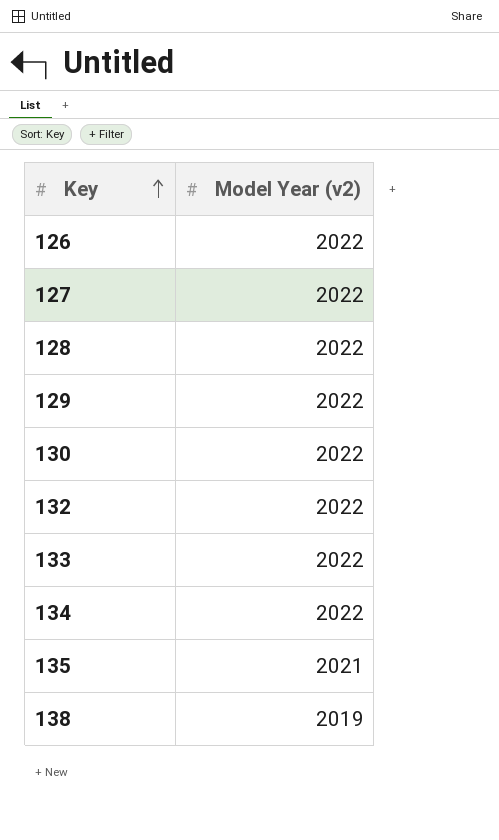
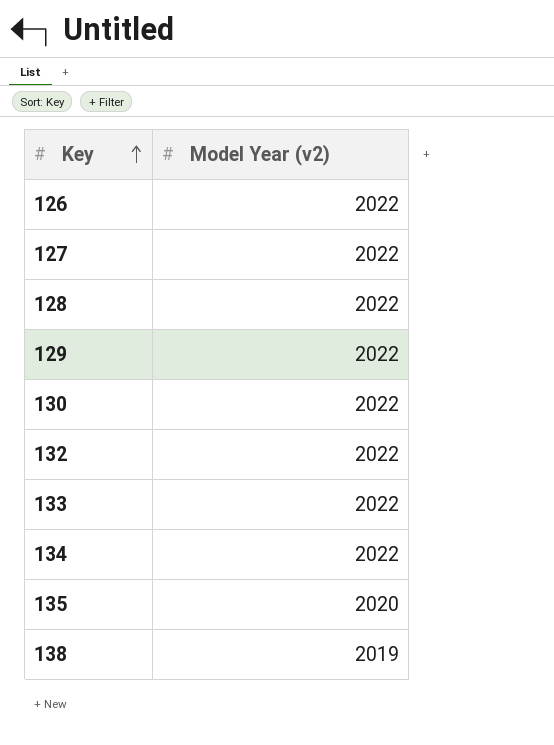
135 | Model Year (v2): 2021 -> 2020

